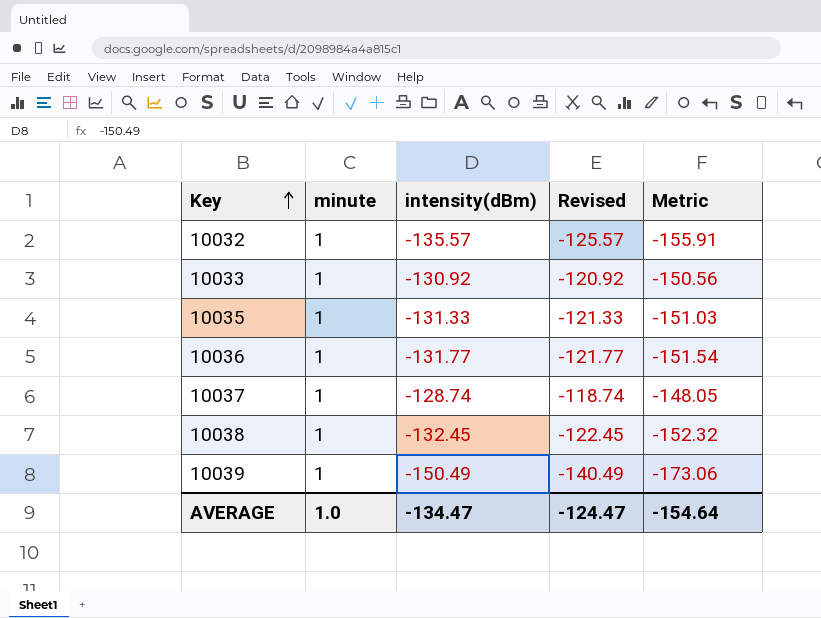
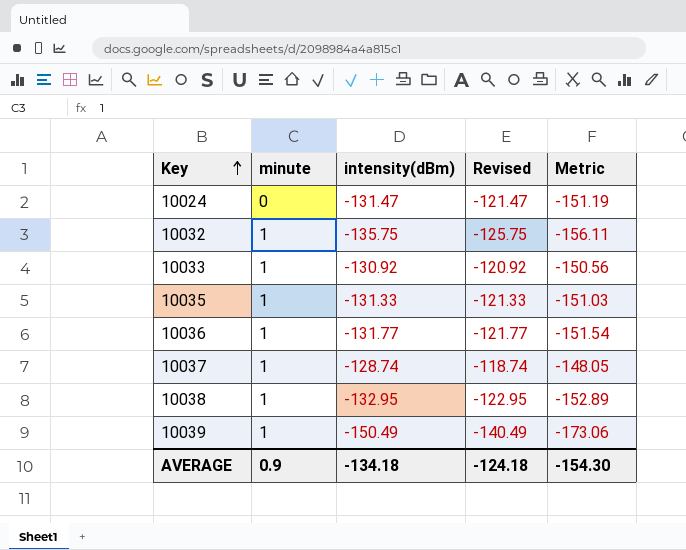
row 10024: none -> 0 | -131.47 | -121.47 | -151.19
10032 | intensity(dBm): -135.57 -> -135.75
10032 | Revised: -125.57 -> -125.75
10032 | Metric: -155.91 -> -156.11
10038 | intensity(dBm): -132.45 -> -132.95
10038 | Revised: -122.45 -> -122.95
10038 | Metric: -152.32 -> -152.89
AVERAGE | minute: 1.0 -> 0.9
AVERAGE | intensity(dBm): -134.47 -> -134.18
AVERAGE | Revised: -124.47 -> -124.18
AVERAGE | Metric: -154.64 -> -154.30

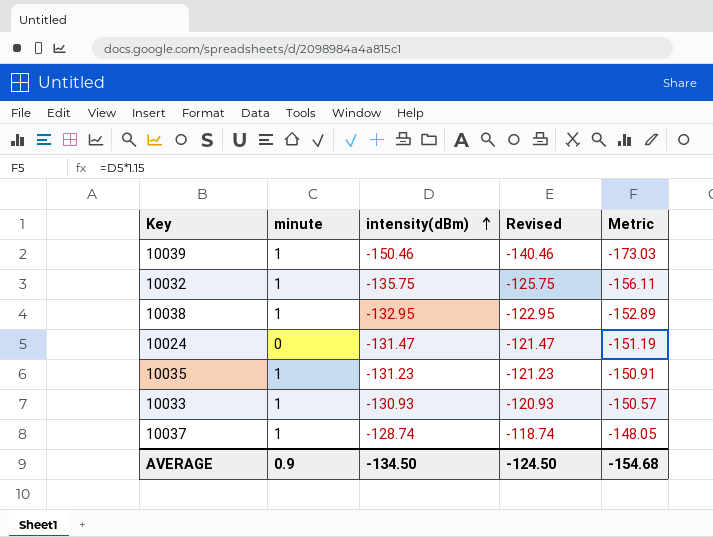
row order: Key ascending -> intensity(dBm) ascending
row 10036: 1 | -131.77 | -121.77 | -151.54 -> none
10039 | intensity(dBm): -150.49 -> -150.46
10039 | Revised: -140.49 -> -140.46
10039 | Metric: -173.06 -> -173.03
10035 | intensity(dBm): -131.33 -> -131.23
10035 | Revised: -121.33 -> -121.23
10035 | Metric: -151.03 -> -150.91
10033 | intensity(dBm): -130.92 -> -130.93
10033 | Revised: -120.92 -> -120.93
10033 | Metric: -150.56 -> -150.57
AVERAGE | intensity(dBm): -134.18 -> -134.50
AVERAGE | Revised: -124.18 -> -124.50
AVERAGE | Metric: -154.30 -> -154.68

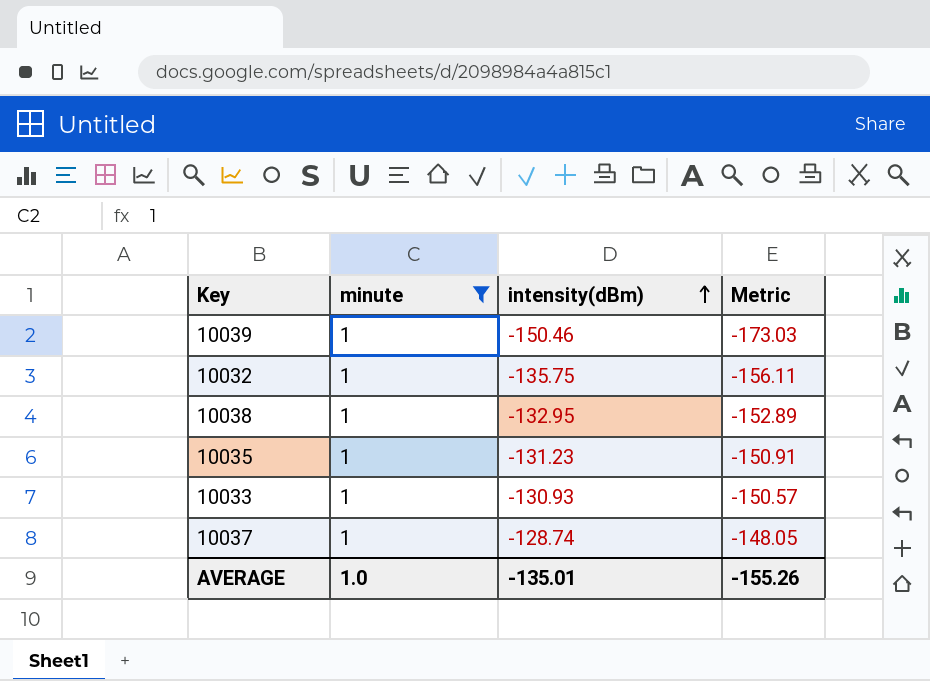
filter: none -> minute = 1
column Revised | formula: [intensity(dBm)] + 10 -> none
AVERAGE | minute: 0.9 -> 1.0
AVERAGE | intensity(dBm): -134.50 -> -135.01
AVERAGE | Metric: -154.68 -> -155.26

